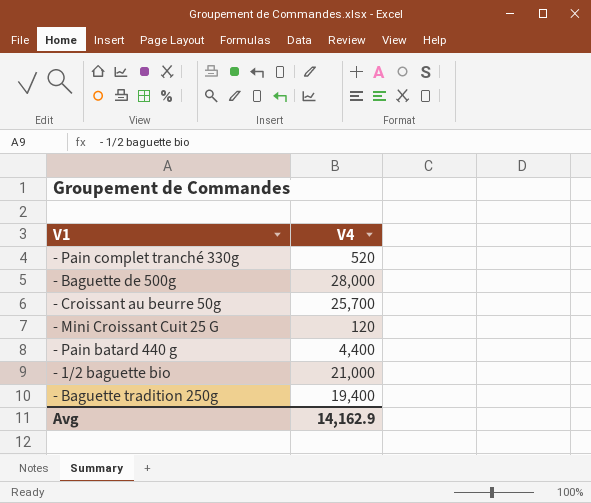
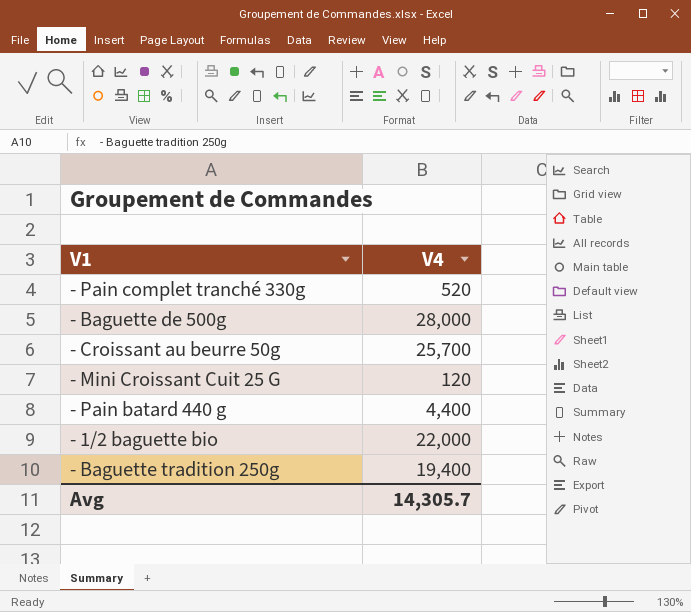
- 1/2 baguette bio | V4: 21,000 -> 22,000
Avg | V4: 14,162.9 -> 14,305.7

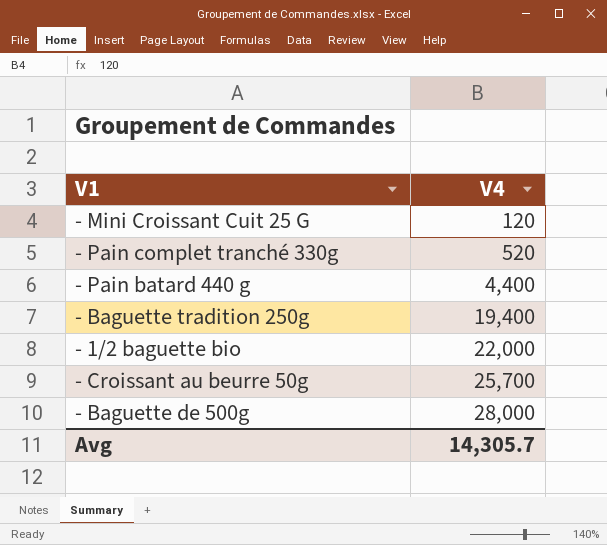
row order: none -> V4 ascending

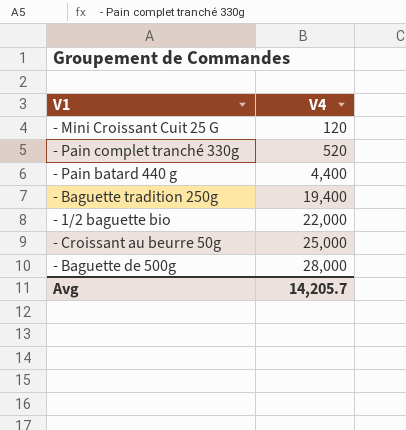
- Croissant au beurre 50g | V4: 25,700 -> 25,000
Avg | V4: 14,305.7 -> 14,205.7

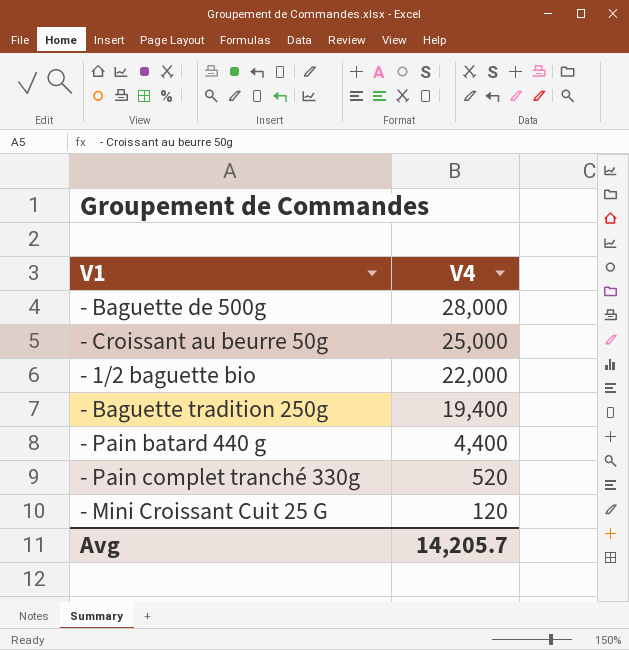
row order: V4 ascending -> V4 descending

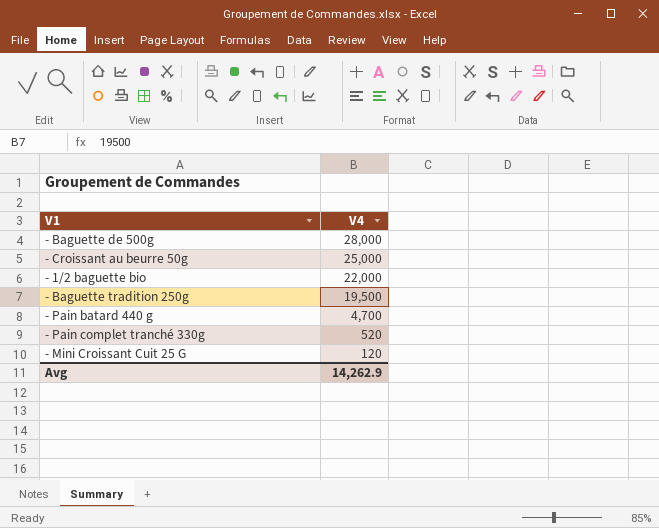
- Baguette tradition 250g | V4: 19,400 -> 19,500
- Pain batard 440 g | V4: 4,400 -> 4,700
Avg | V4: 14,205.7 -> 14,262.9

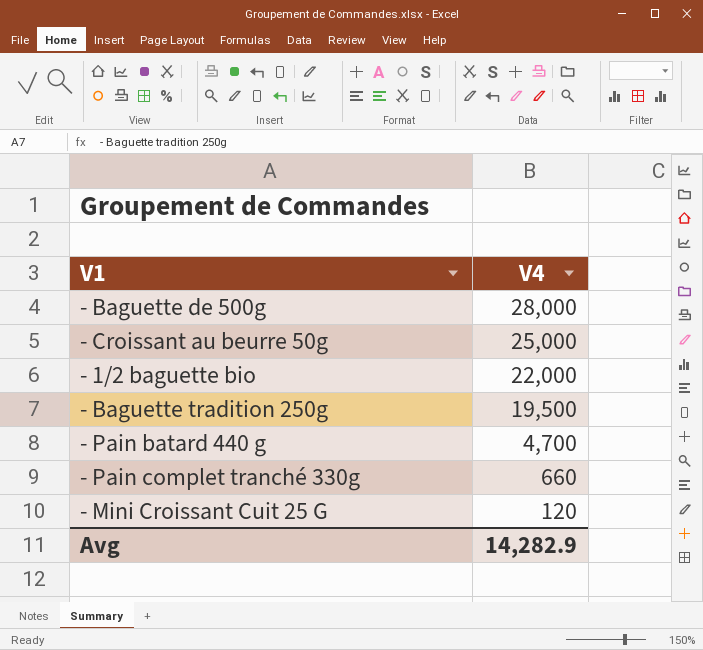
- Pain complet tranché 330g | V4: 520 -> 660
Avg | V4: 14,262.9 -> 14,282.9

